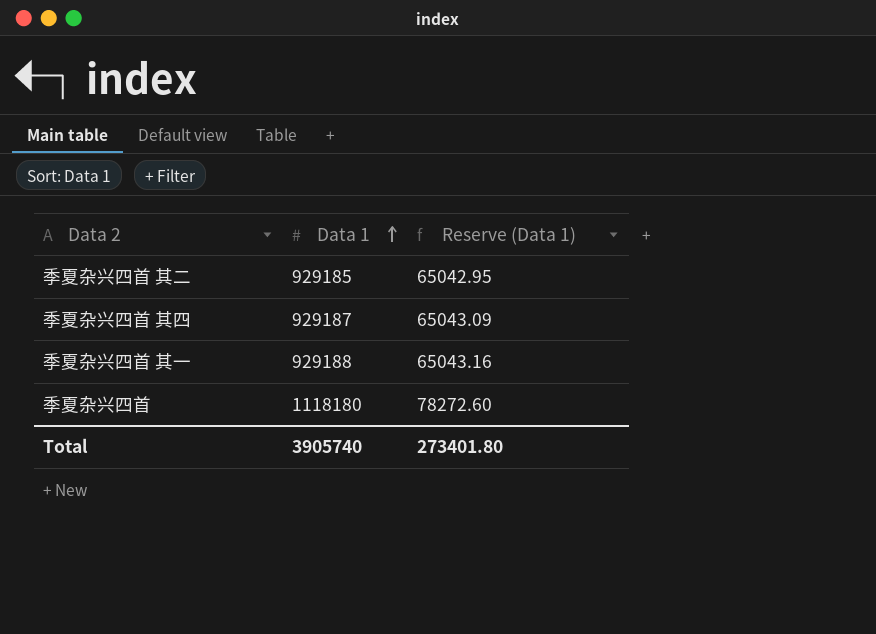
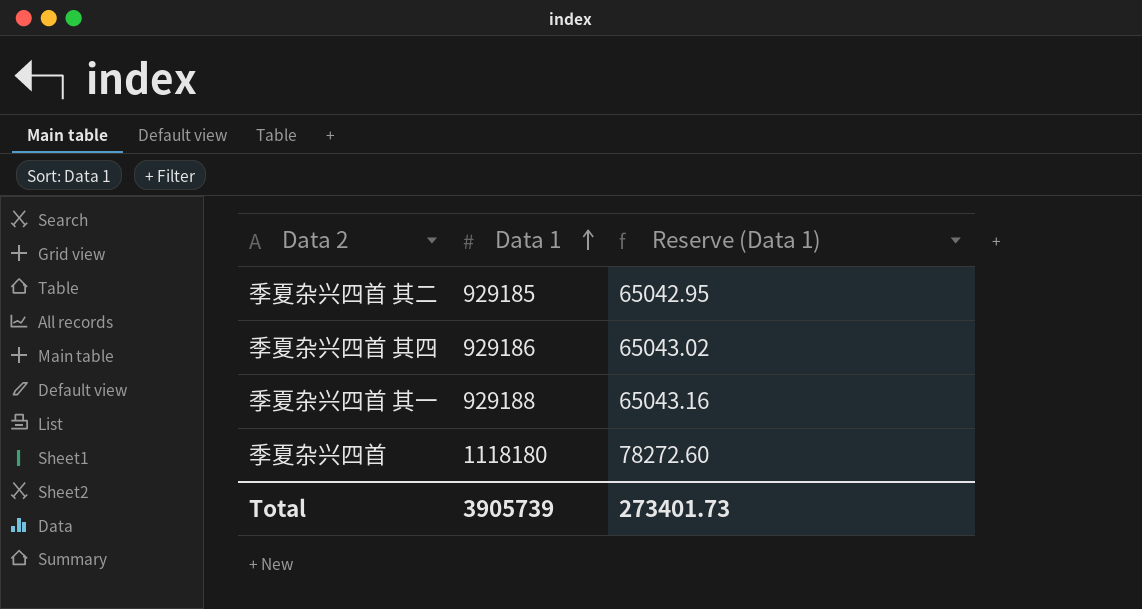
季夏杂兴四首 其四 | Data 1: 929187 -> 929186
季夏杂兴四首 其四 | Reserve (Data 1): 65043.09 -> 65043.02
Total | Data 1: 3905740 -> 3905739
Total | Reserve (Data 1): 273401.80 -> 273401.73

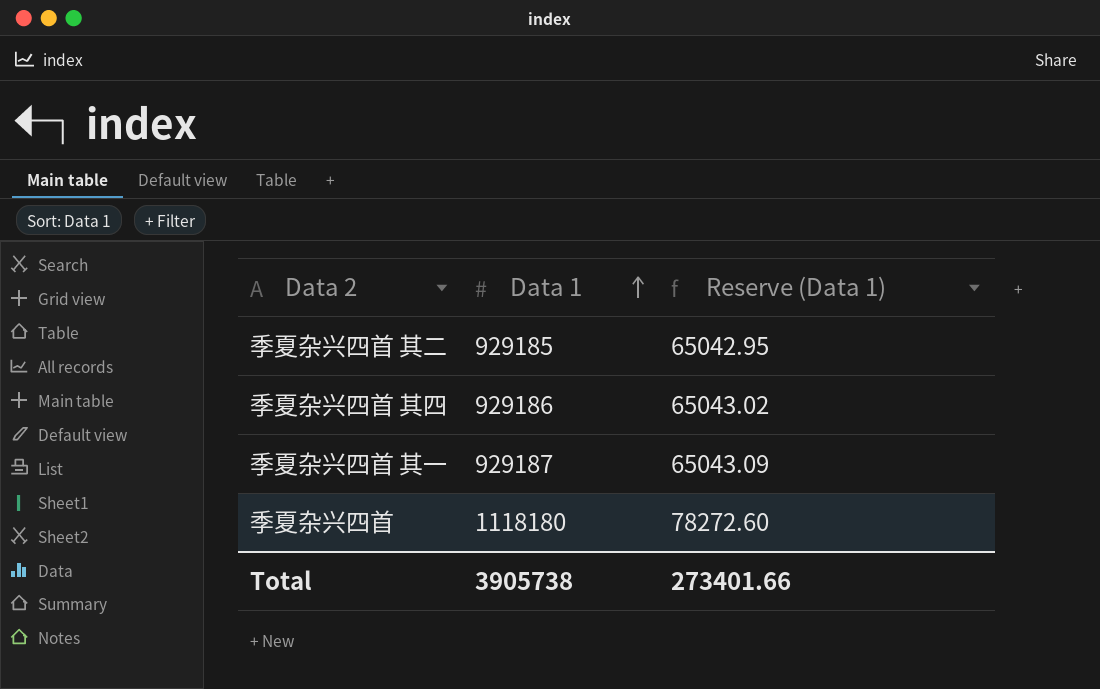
季夏杂兴四首 其一 | Data 1: 929188 -> 929187
季夏杂兴四首 其一 | Reserve (Data 1): 65043.16 -> 65043.09
Total | Data 1: 3905739 -> 3905738
Total | Reserve (Data 1): 273401.73 -> 273401.66

